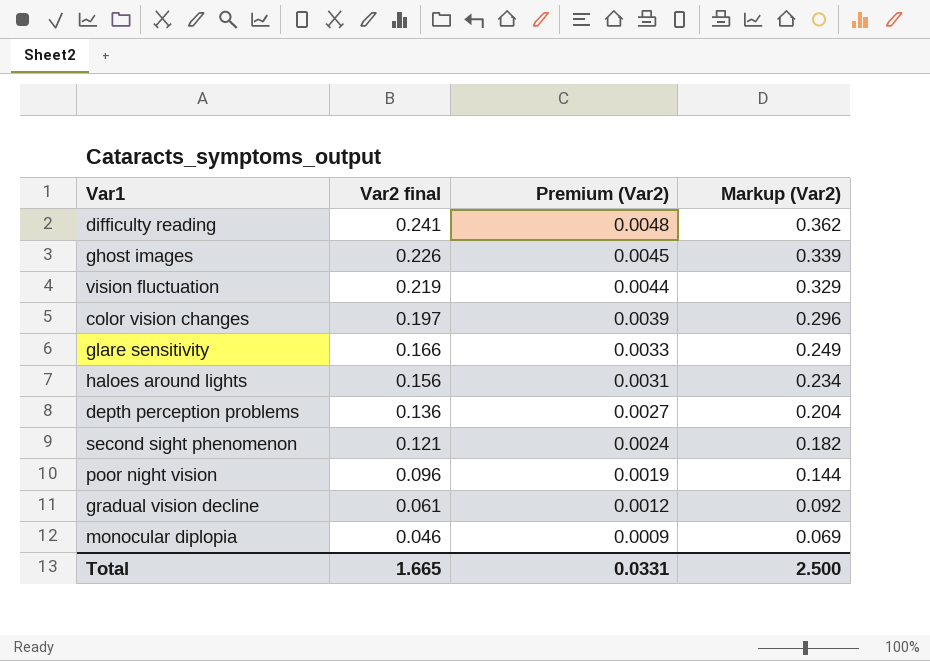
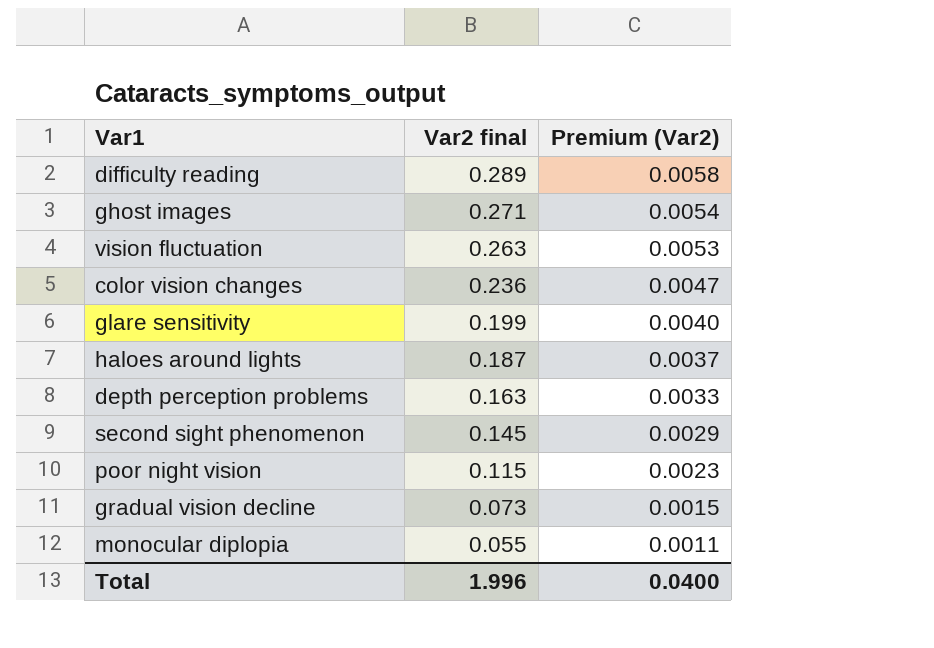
column Markup (Var2) | formula: [Var2 final] * 1.5 -> none
difficulty reading | Var2 final: 0.241 -> 0.289
difficulty reading | Premium (Var2): 0.0048 -> 0.0058
ghost images | Var2 final: 0.226 -> 0.271
ghost images | Premium (Var2): 0.0045 -> 0.0054
vision fluctuation | Var2 final: 0.219 -> 0.263
vision fluctuation | Premium (Var2): 0.0044 -> 0.0053
color vision changes | Var2 final: 0.197 -> 0.236
color vision changes | Premium (Var2): 0.0039 -> 0.0047
glare sensitivity | Var2 final: 0.166 -> 0.199
glare sensitivity | Premium (Var2): 0.0033 -> 0.0040
haloes around lights | Var2 final: 0.156 -> 0.187
haloes around lights | Premium (Var2): 0.0031 -> 0.0037
depth perception problems | Var2 final: 0.136 -> 0.163
depth perception problems | Premium (Var2): 0.0027 -> 0.0033
second sight phenomenon | Var2 final: 0.121 -> 0.145
second sight phenomenon | Premium (Var2): 0.0024 -> 0.0029
poor night vision | Var2 final: 0.096 -> 0.115
poor night vision | Premium (Var2): 0.0019 -> 0.0023
gradual vision decline | Var2 final: 0.061 -> 0.073
gradual vision decline | Premium (Var2): 0.0012 -> 0.0015
monocular diplopia | Var2 final: 0.046 -> 0.055
monocular diplopia | Premium (Var2): 0.0009 -> 0.0011
Total | Var2 final: 1.665 -> 1.996
Total | Premium (Var2): 0.0331 -> 0.0400

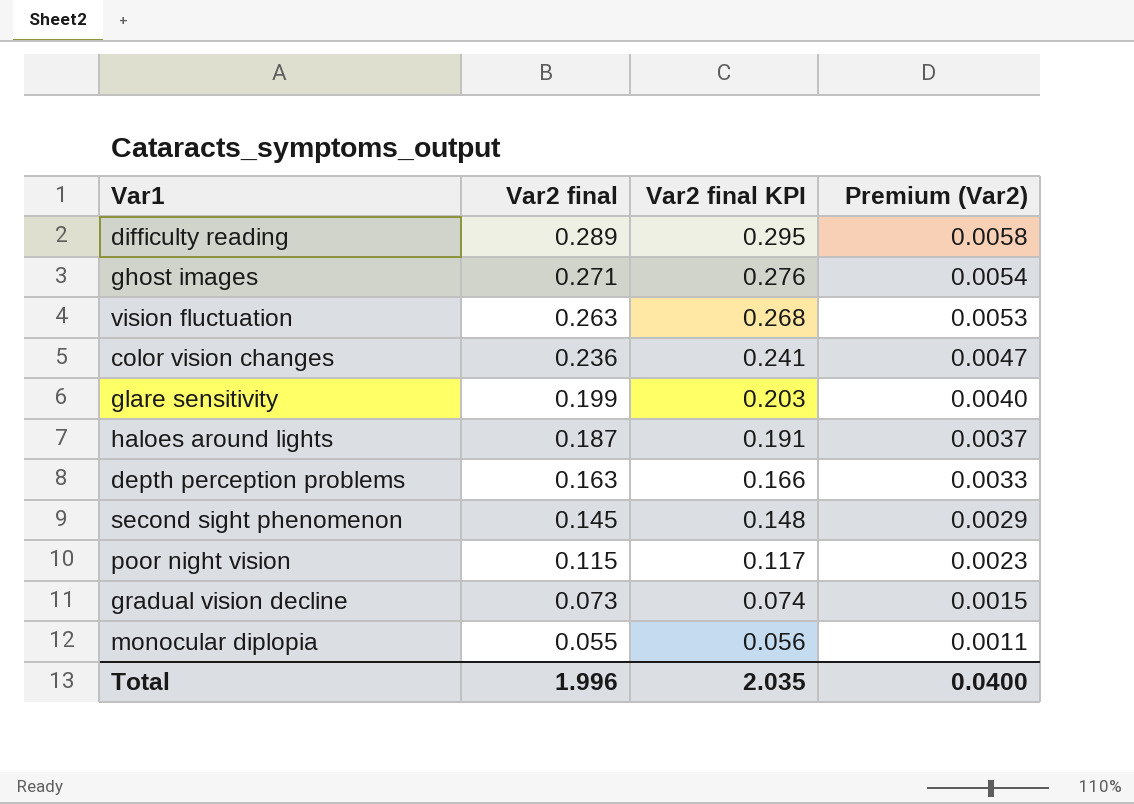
column Var2 final KPI | formula: none -> [Var2 final] * 1.02

